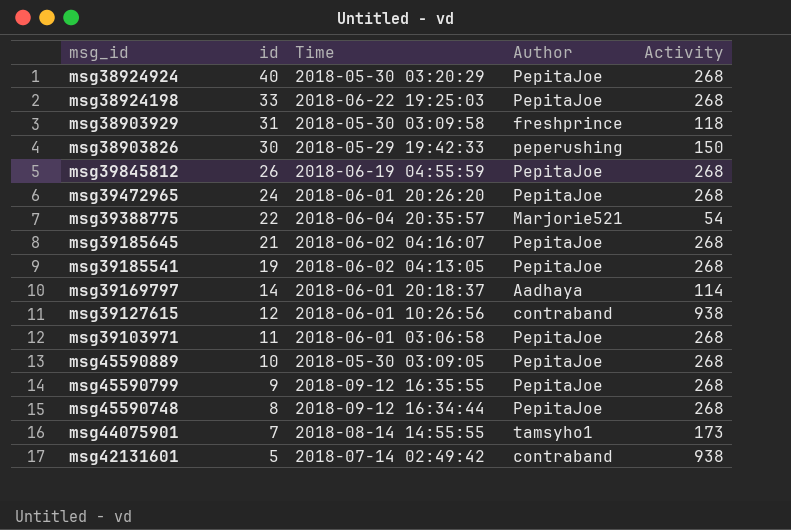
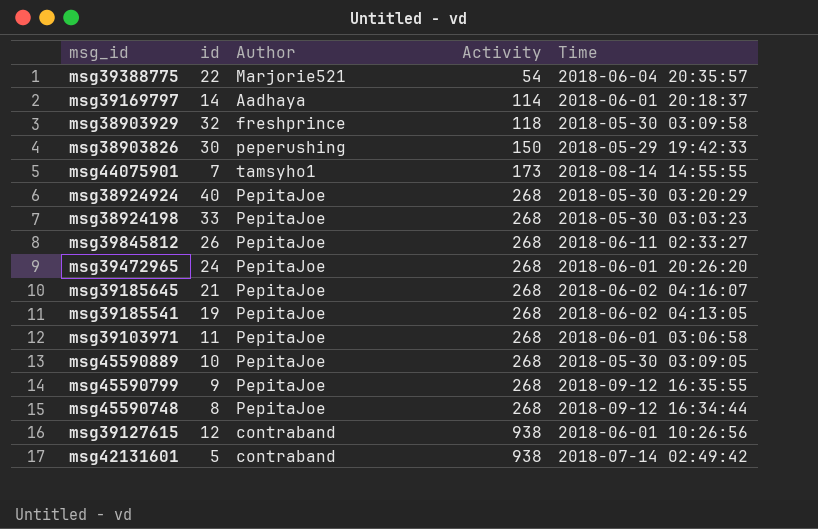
row order: id descending -> Activity ascending
column Time | position: 3 -> 5
msg38903929 | id: 31 -> 32
msg38924198 | Time: 2018-06-22 19:25:03 -> 2018-05-30 03:03:23
msg39845812 | Time: 2018-06-19 04:55:59 -> 2018-06-11 02:33:27

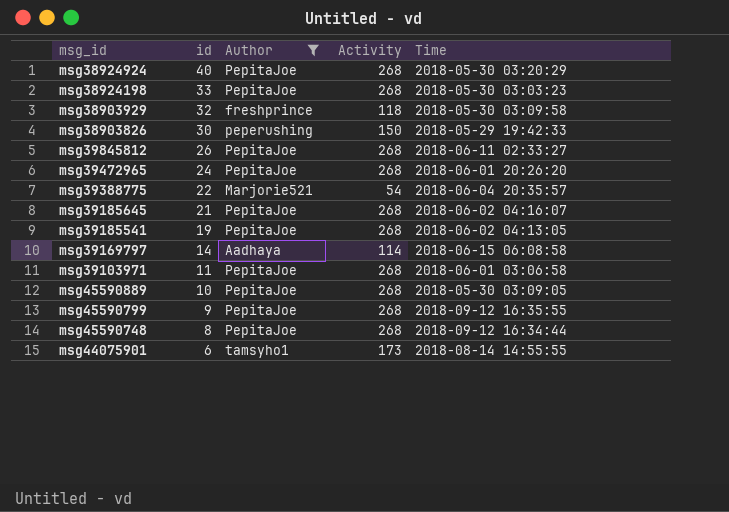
filter: none -> Author != contraband
row order: Activity ascending -> id descending
msg39169797 | Time: 2018-06-01 20:18:37 -> 2018-06-15 06:08:58
msg44075901 | id: 7 -> 6

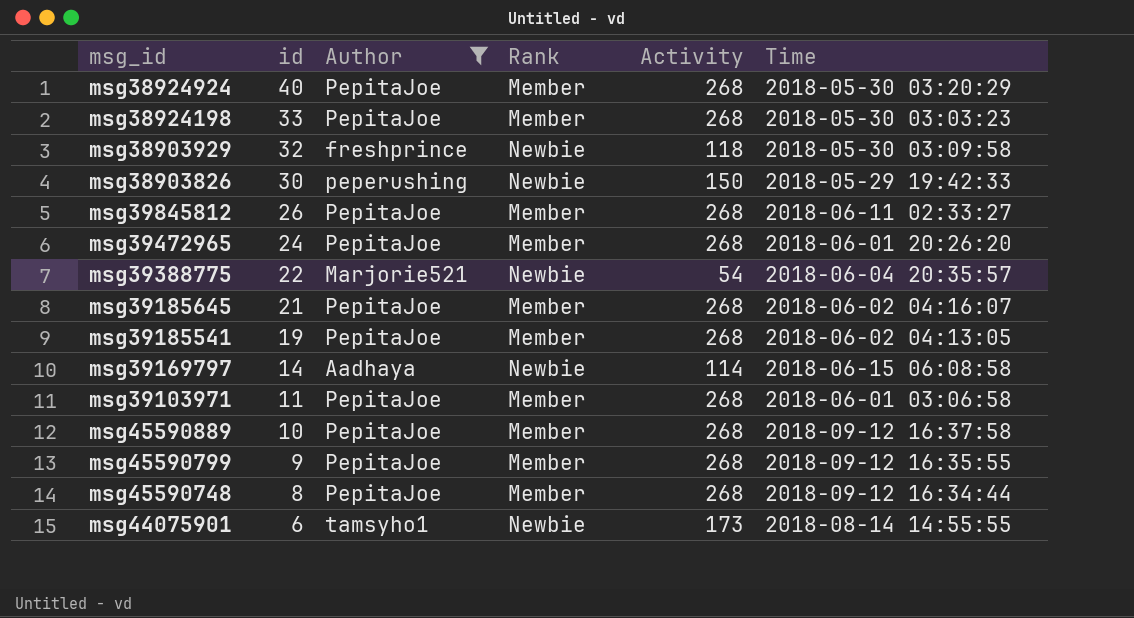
column Rank | position: none -> 4
msg45590889 | Time: 2018-05-30 03:09:05 -> 2018-09-12 16:37:58

